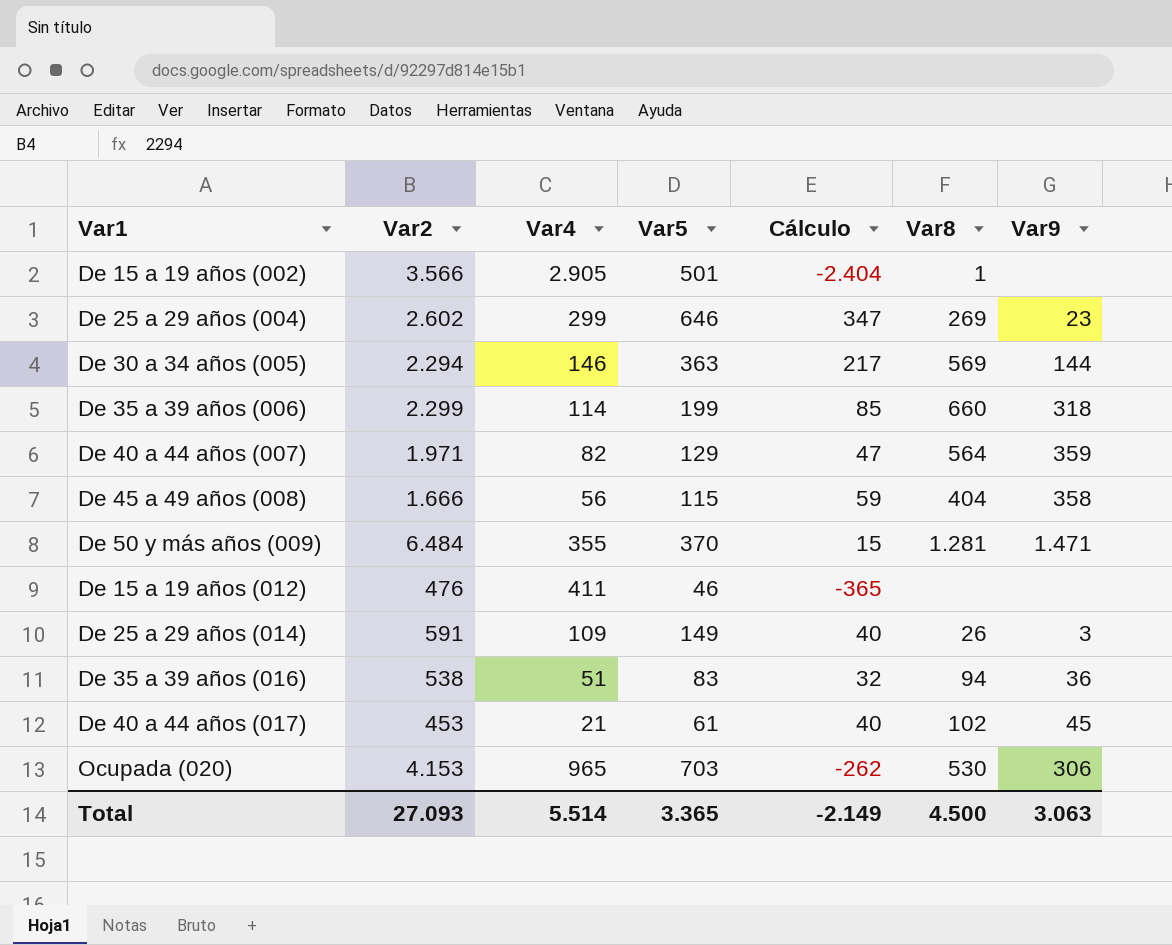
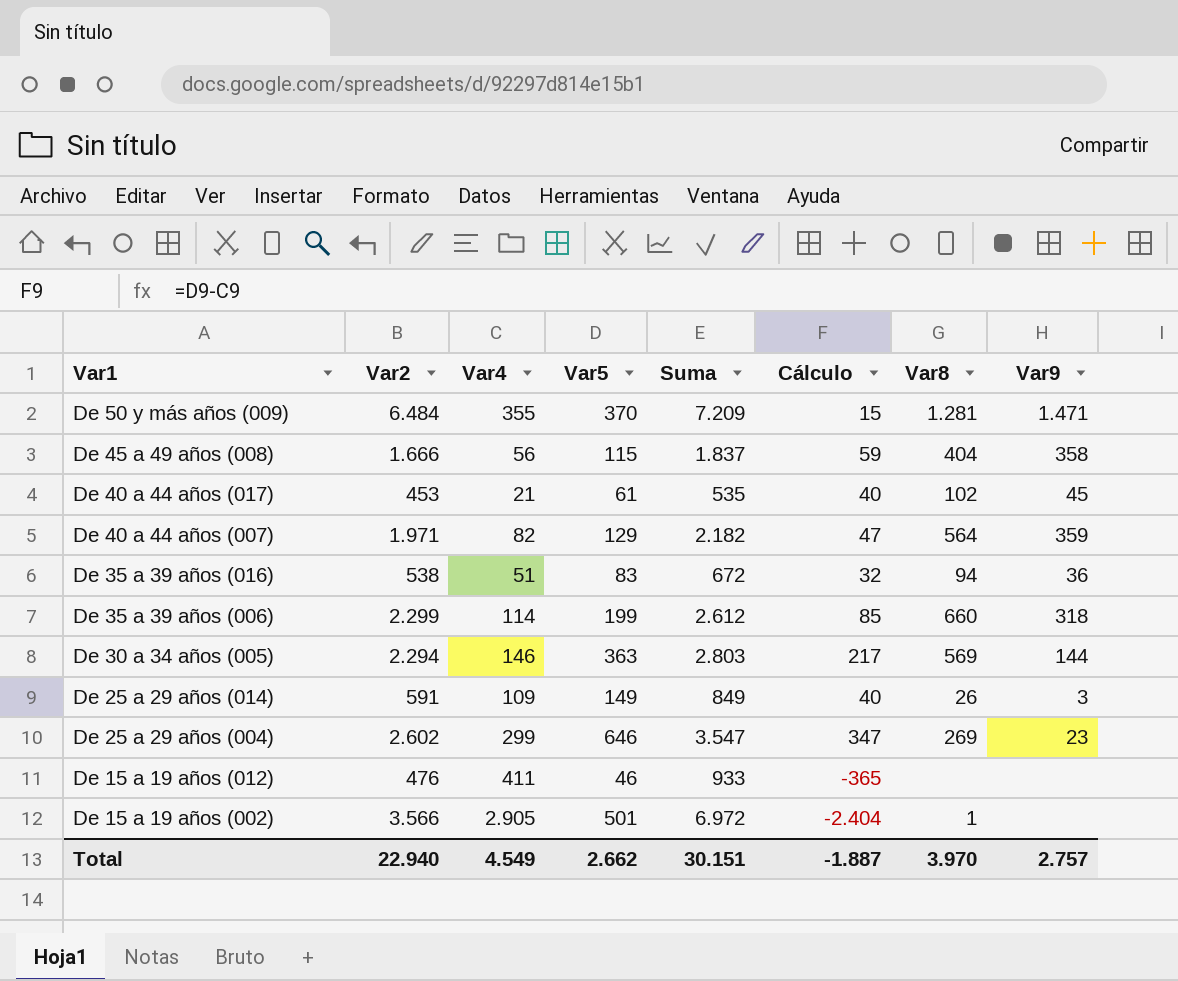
row order: none -> Var1 descending
column Suma | formula: none -> [Var2] + [Var4] + [Var5]
row Ocupada (020): 4.153 | 965 | 703 | -262 | 530 | 306 -> none
Total | Var2: 27.093 -> 22.940
Total | Var4: 5.514 -> 4.549
Total | Var5: 3.365 -> 2.662
Total | Cálculo: -2.149 -> -1.887
Total | Var8: 4.500 -> 3.970
Total | Var9: 3.063 -> 2.757

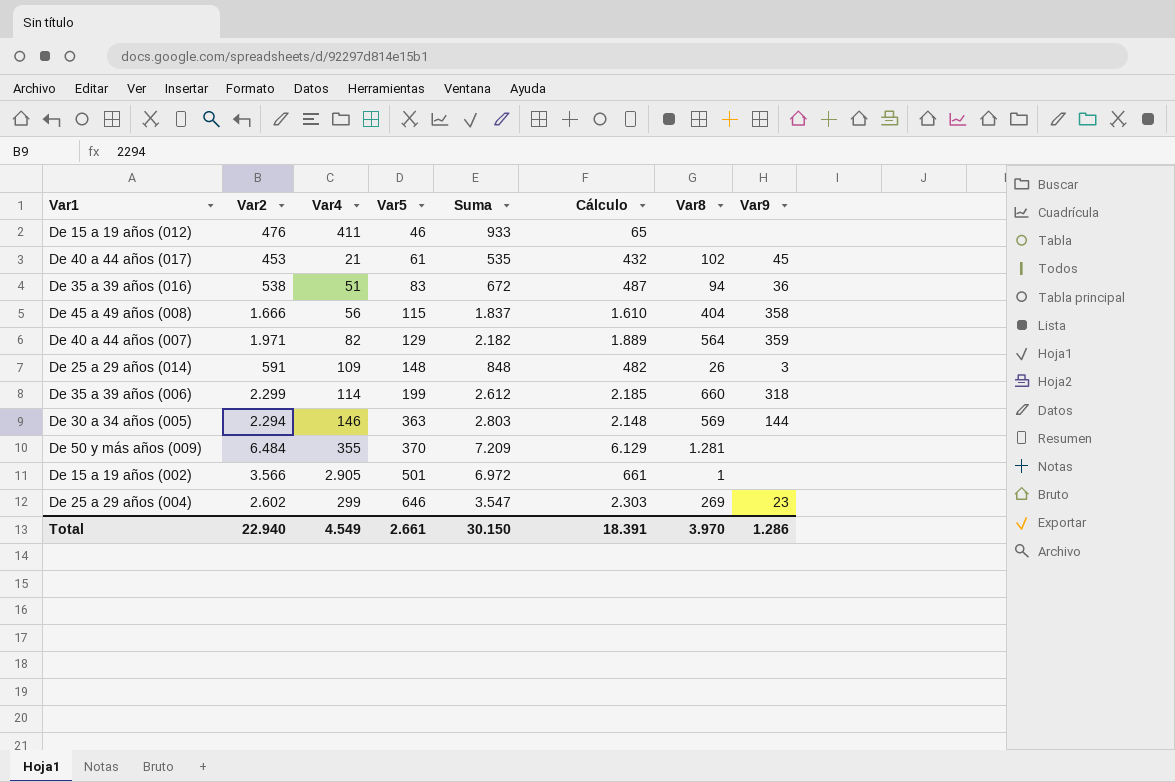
row order: Var1 descending -> Var5 ascending
column Cálculo | formula: [Var5] - [Var4] -> [Var2] - [Var4]
De 25 a 29 años (014) | Var5: 149 -> 148
De 25 a 29 años (014) | Suma: 849 -> 848
De 50 y más años (009) | Var9: 1.471 -> none
Total | Var5: 2.662 -> 2.661
Total | Suma: 30.151 -> 30.150
Total | Cálculo: -1.887 -> 18.391
Total | Var9: 2.757 -> 1.286

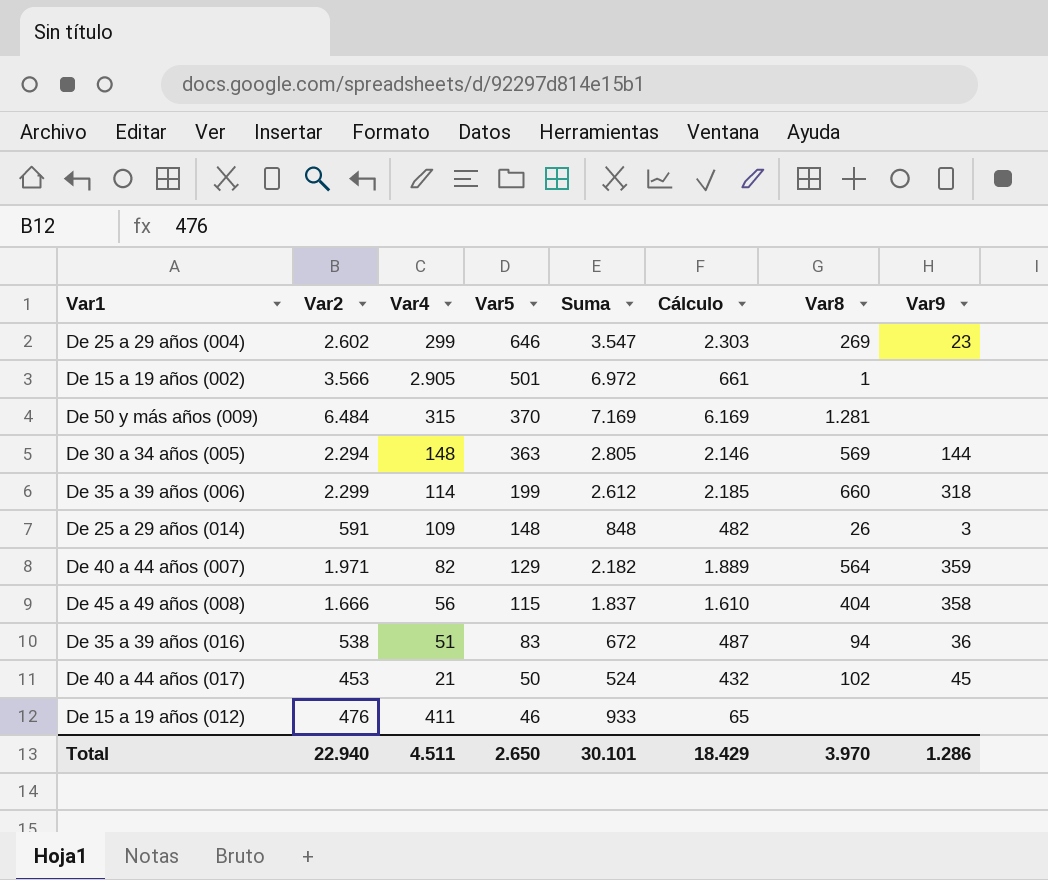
row order: Var5 ascending -> Var5 descending
De 50 y más años (009) | Var4: 355 -> 315
De 50 y más años (009) | Suma: 7.209 -> 7.169
De 50 y más años (009) | Cálculo: 6.129 -> 6.169
De 30 a 34 años (005) | Var4: 146 -> 148
De 30 a 34 años (005) | Suma: 2.803 -> 2.805
De 30 a 34 años (005) | Cálculo: 2.148 -> 2.146
De 40 a 44 años (017) | Var5: 61 -> 50
De 40 a 44 años (017) | Suma: 535 -> 524
Total | Var4: 4.549 -> 4.511
Total | Var5: 2.661 -> 2.650
Total | Suma: 30.150 -> 30.101
Total | Cálculo: 18.391 -> 18.429

